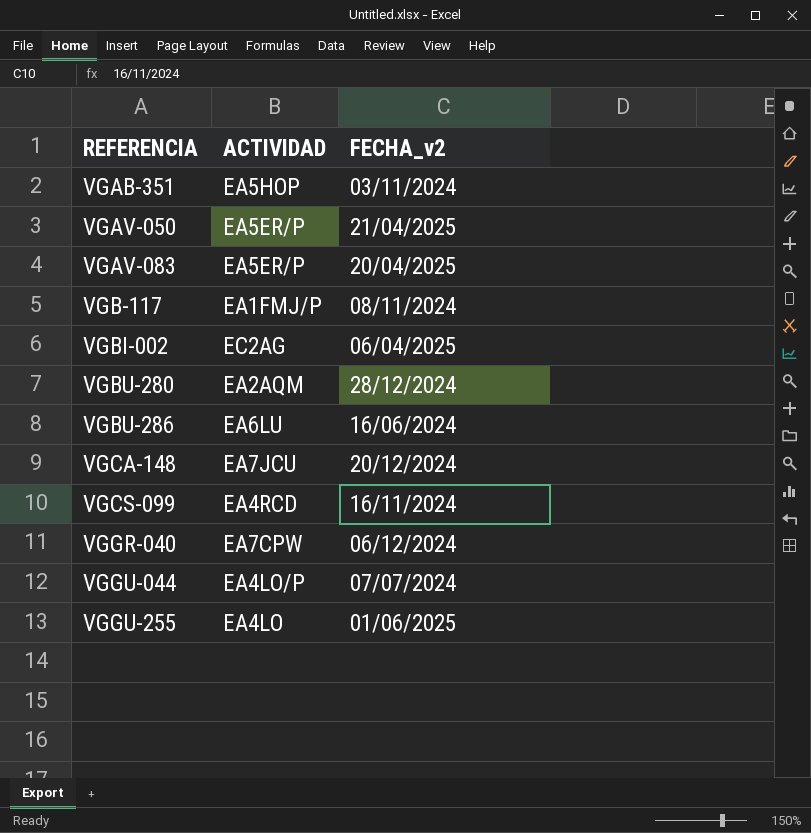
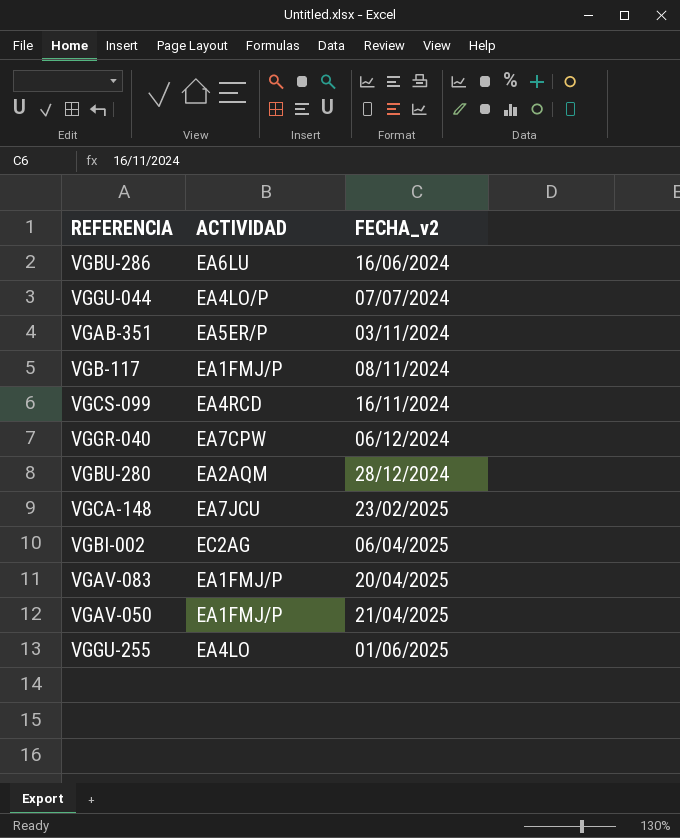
row order: REFERENCIA ascending -> FECHA_v2 ascending
VGAB-351 | ACTIVIDAD: EA5HOP -> EA5ER/P
VGCA-148 | FECHA_v2: 20/12/2024 -> 23/02/2025
VGAV-083 | ACTIVIDAD: EA5ER/P -> EA1FMJ/P
VGAV-050 | ACTIVIDAD: EA5ER/P -> EA1FMJ/P

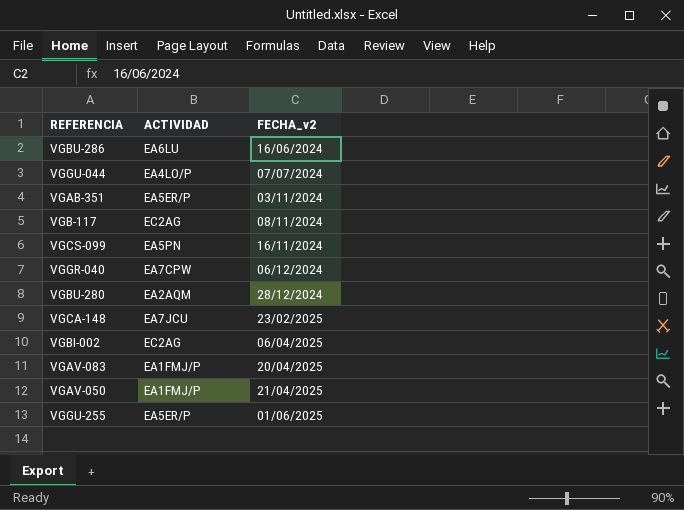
VGB-117 | ACTIVIDAD: EA1FMJ/P -> EC2AG
VGCS-099 | ACTIVIDAD: EA4RCD -> EA5PN
VGGU-255 | ACTIVIDAD: EA4LO -> EA5ER/P

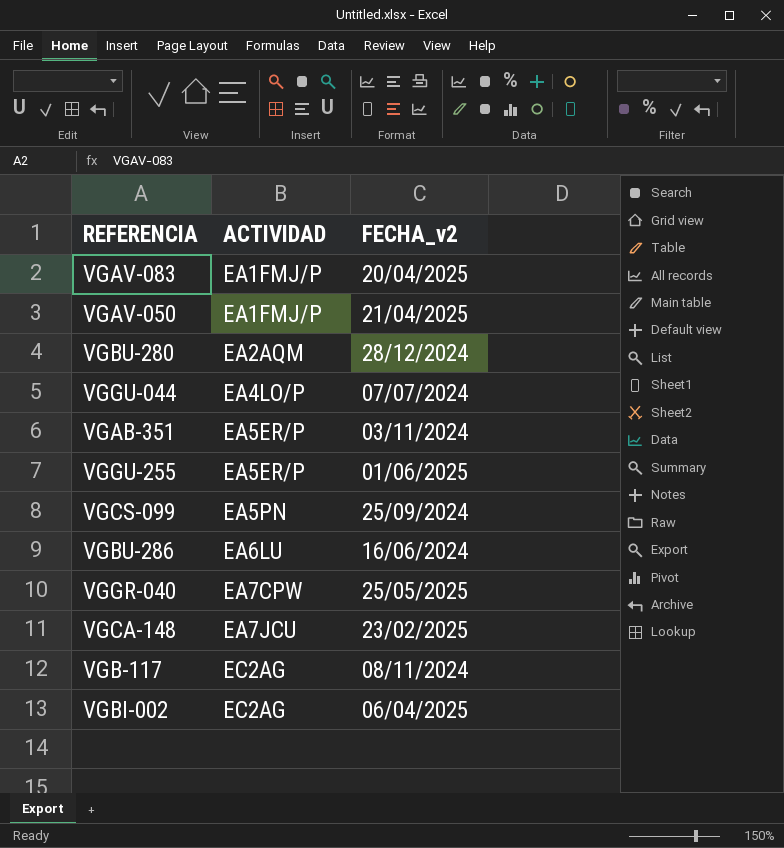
row order: FECHA_v2 ascending -> ACTIVIDAD ascending
VGCS-099 | FECHA_v2: 16/11/2024 -> 25/09/2024
VGGR-040 | FECHA_v2: 06/12/2024 -> 25/05/2025

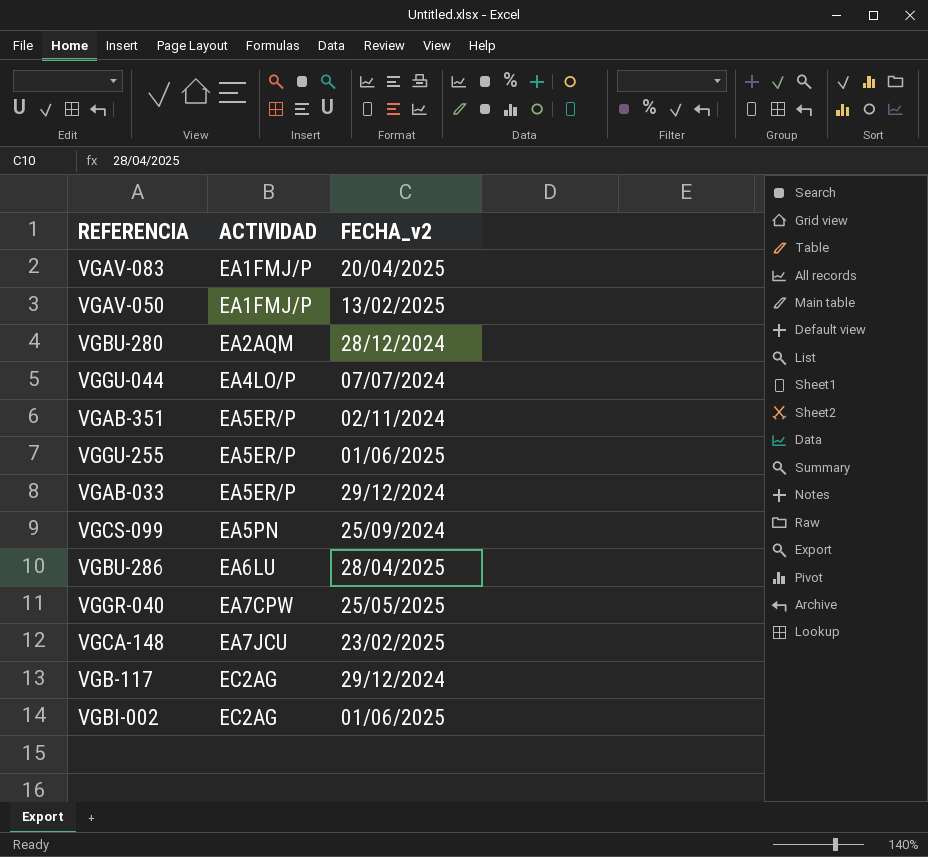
VGAV-050 | FECHA_v2: 21/04/2025 -> 13/02/2025
VGAB-351 | FECHA_v2: 03/11/2024 -> 02/11/2024
row VGAB-033: none -> EA5ER/P | 29/12/2024
VGBU-286 | FECHA_v2: 16/06/2024 -> 28/04/2025
VGB-117 | FECHA_v2: 08/11/2024 -> 29/12/2024
VGBI-002 | FECHA_v2: 06/04/2025 -> 01/06/2025

